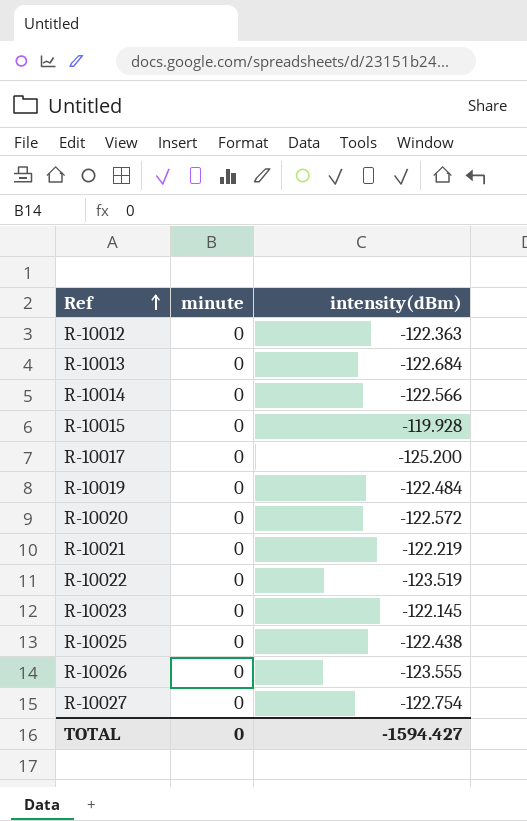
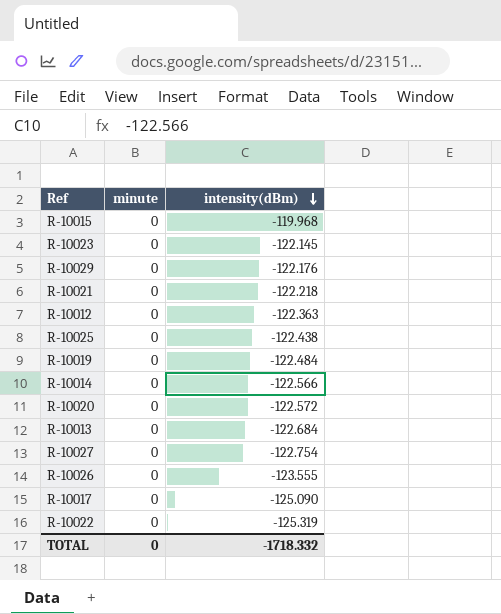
row order: Ref ascending -> intensity(dBm) descending
R-10015 | intensity(dBm): -119.928 -> -119.968
row R-10029: none -> 0 | -122.176
R-10021 | intensity(dBm): -122.219 -> -122.218
R-10017 | intensity(dBm): -125.200 -> -125.090
R-10022 | intensity(dBm): -123.519 -> -125.319
TOTAL | intensity(dBm): -1594.427 -> -1718.332

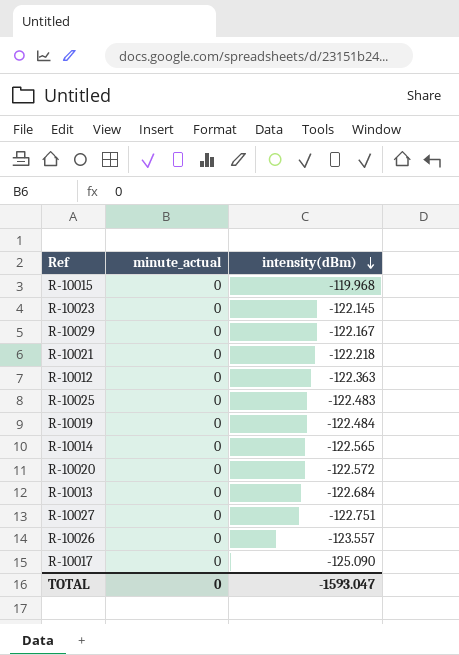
column name: minute -> minute_actual
row R-10022: 0 | -125.319 -> none
R-10029 | intensity(dBm): -122.176 -> -122.167
R-10025 | intensity(dBm): -122.438 -> -122.483
R-10014 | intensity(dBm): -122.566 -> -122.565
R-10027 | intensity(dBm): -122.754 -> -122.751
R-10026 | intensity(dBm): -123.555 -> -123.557
TOTAL | intensity(dBm): -1718.332 -> -1593.047

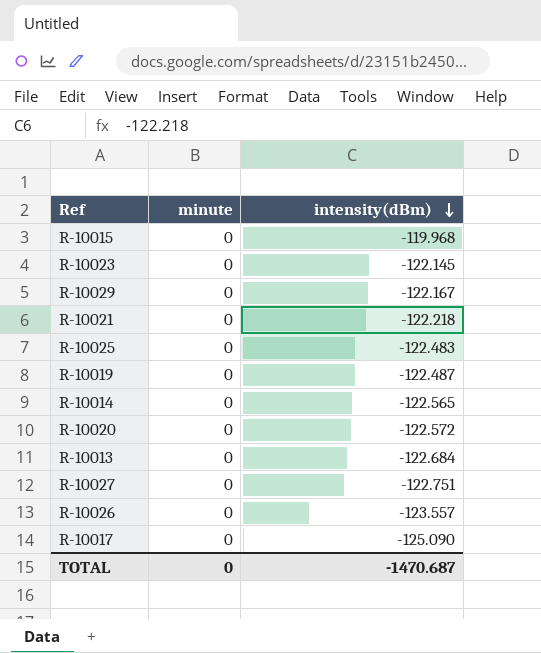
column name: minute_actual -> minute
row R-10012: 0 | -122.363 -> none
R-10019 | intensity(dBm): -122.484 -> -122.487
TOTAL | intensity(dBm): -1593.047 -> -1470.687

